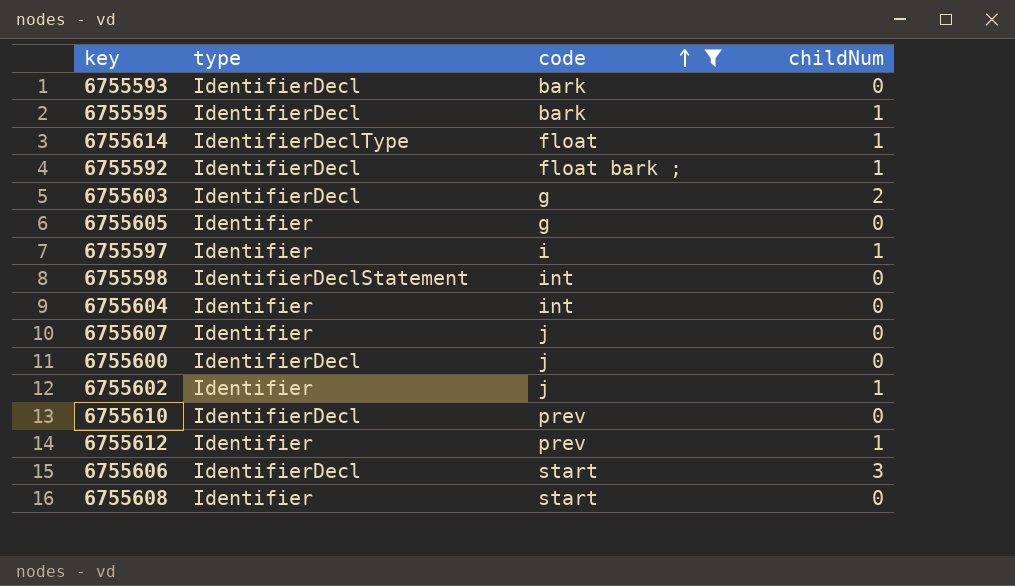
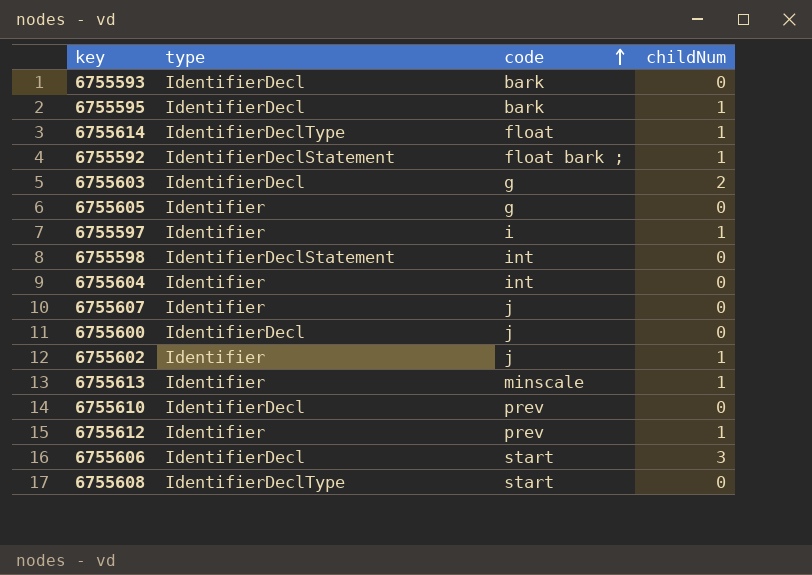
filter: code != minscale -> none
6755592 | type: IdentifierDecl -> IdentifierDeclStatement
6755608 | type: Identifier -> IdentifierDeclType

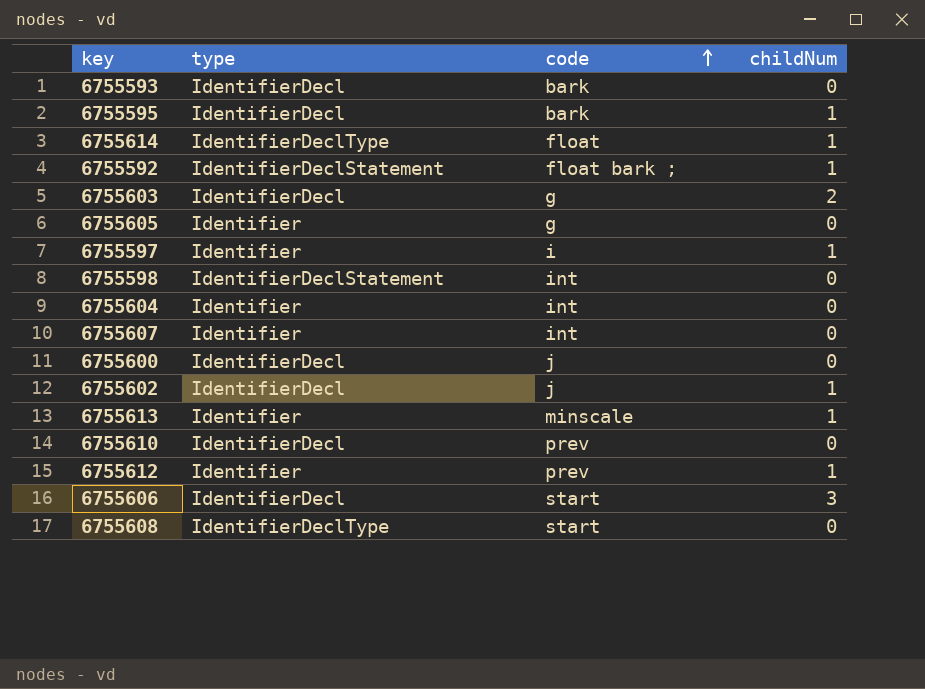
6755607 | code: j -> int
6755602 | type: Identifier -> IdentifierDecl

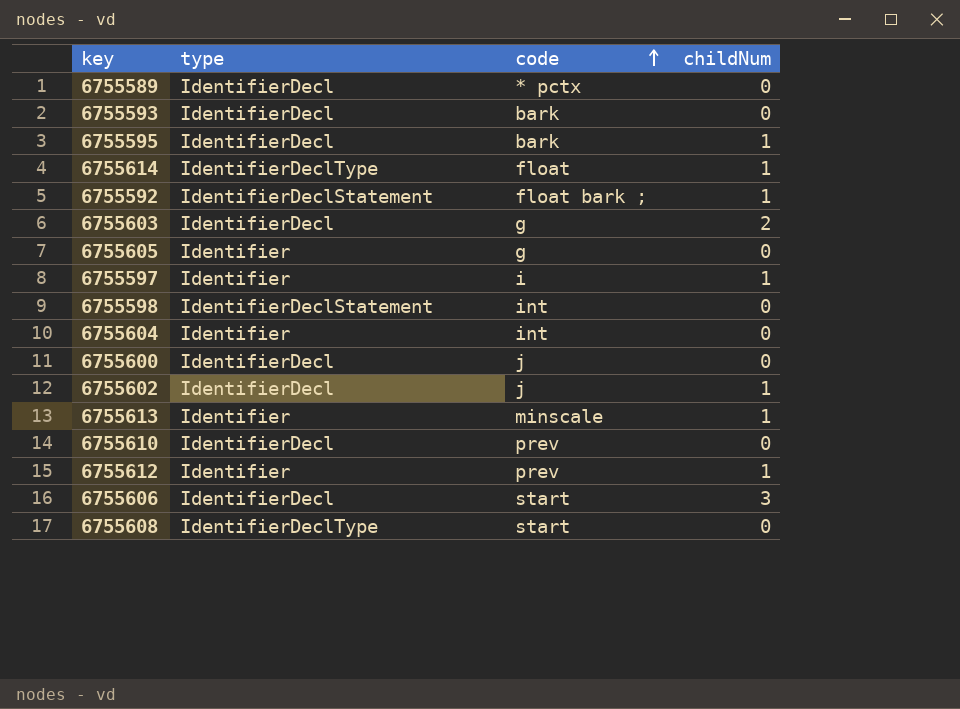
row 6755607: Identifier | int | 0 -> none
row 6755589: none -> IdentifierDecl | * pctx | 0

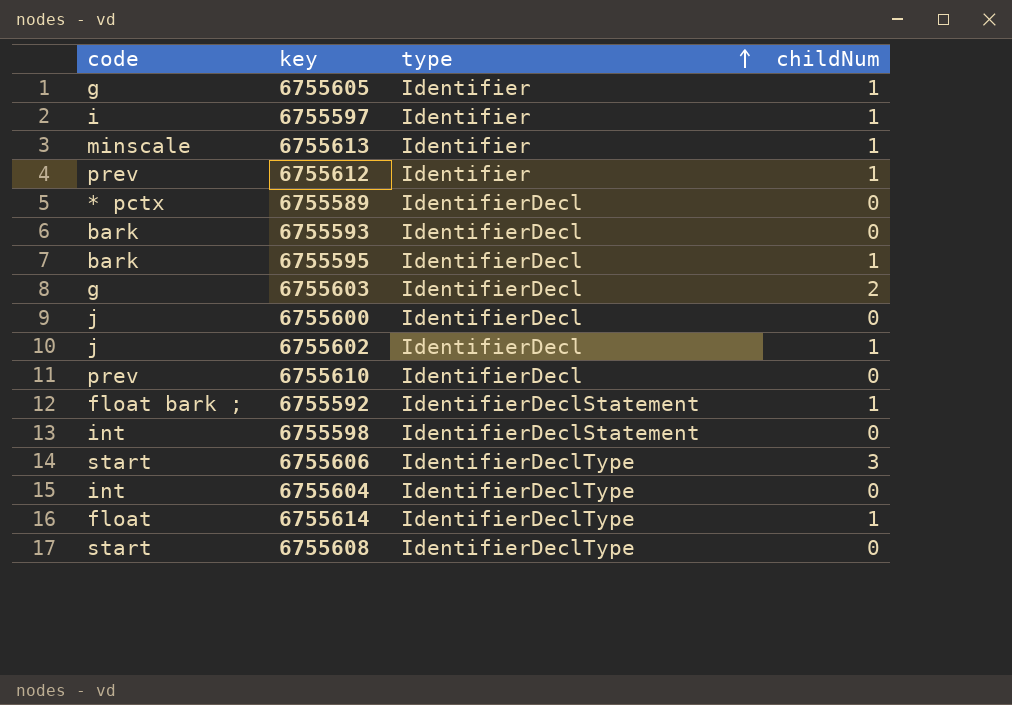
row order: code ascending -> type ascending
column code | position: 3 -> 1
6755605 | childNum: 0 -> 1
6755606 | type: IdentifierDecl -> IdentifierDeclType
6755604 | type: Identifier -> IdentifierDeclType

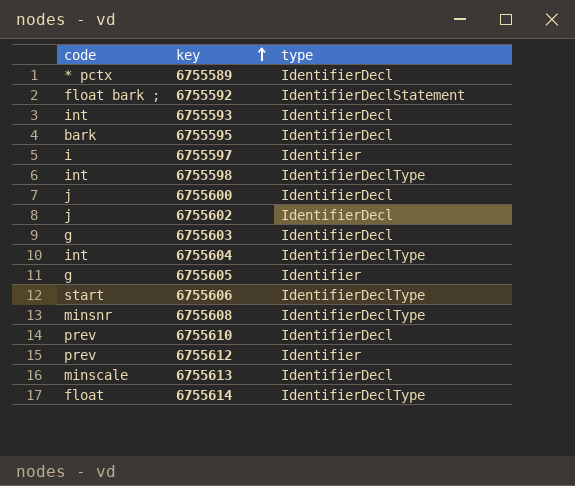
row order: type ascending -> key ascending
column childNum | position: 4 -> none
6755593 | code: bark -> int
6755598 | type: IdentifierDeclStatement -> IdentifierDeclType
6755608 | code: start -> minsnr
6755613 | type: Identifier -> IdentifierDecl

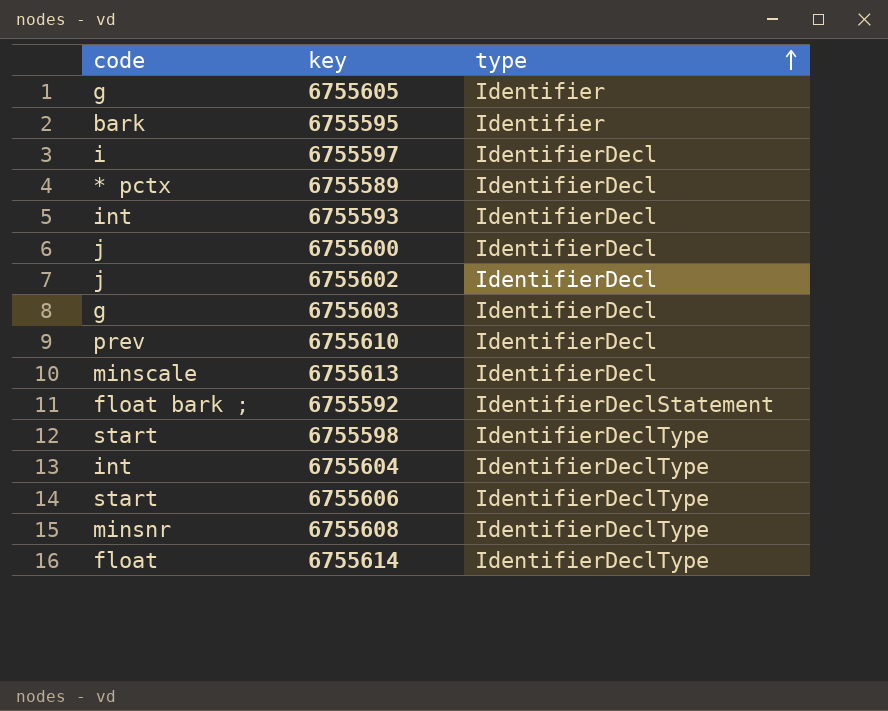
row order: key ascending -> type ascending
row 6755612: prev | Identifier -> none
6755595 | type: IdentifierDecl -> Identifier
6755597 | type: Identifier -> IdentifierDecl
6755598 | code: int -> start

